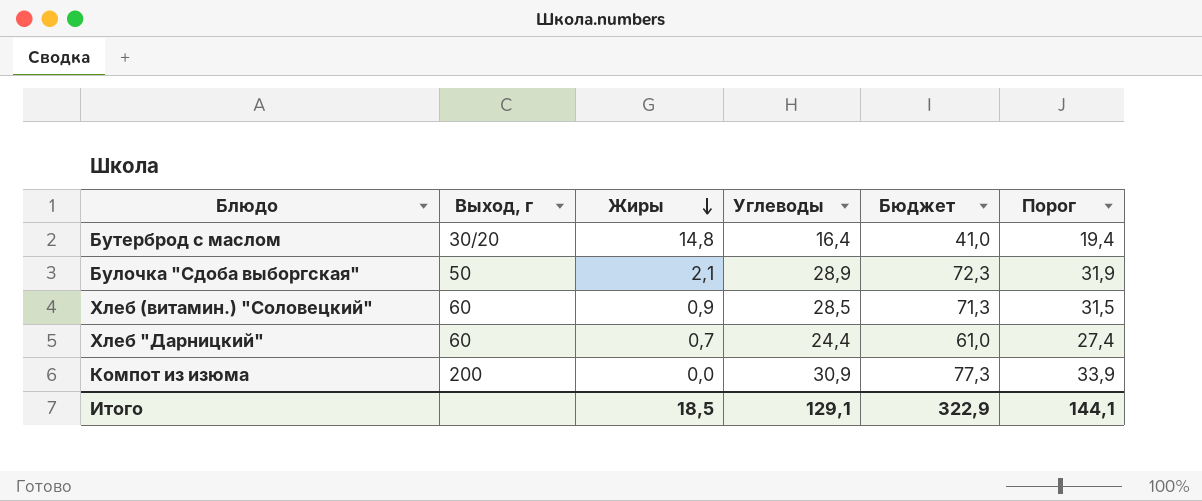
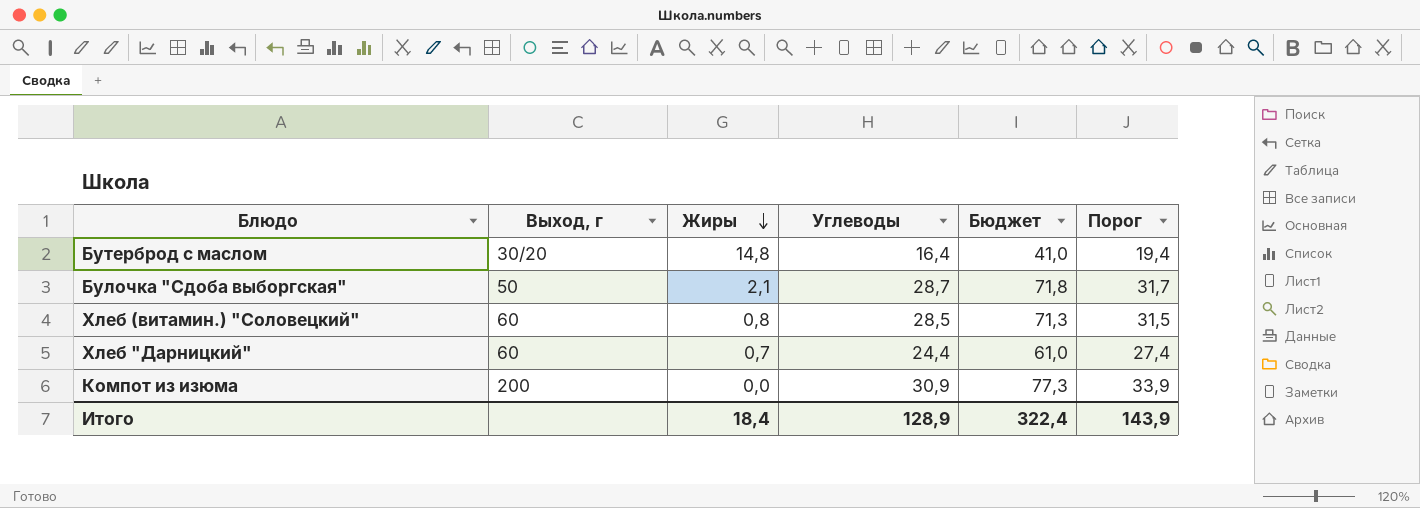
Булочка "Сдоба выборгская" | Углеводы: 28,9 -> 28,7
Булочка "Сдоба выборгская" | Бюджет: 72,3 -> 71,8
Булочка "Сдоба выборгская" | Порог: 31,9 -> 31,7
Хлеб (витамин.) "Соловецкий" | Жиры: 0,9 -> 0,8
Итого | Жиры: 18,5 -> 18,4
Итого | Углеводы: 129,1 -> 128,9
Итого | Бюджет: 322,9 -> 322,4
Итого | Порог: 144,1 -> 143,9

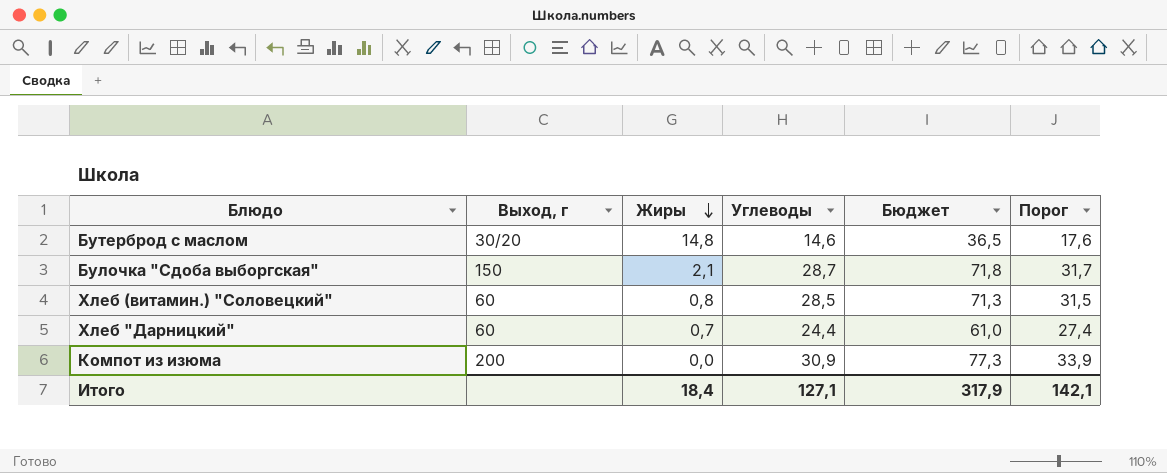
Бутерброд с маслом | Углеводы: 16,4 -> 14,6
Бутерброд с маслом | Бюджет: 41,0 -> 36,5
Бутерброд с маслом | Порог: 19,4 -> 17,6
Булочка "Сдоба выборгская" | Выход, г: 50 -> 150
Итого | Углеводы: 128,9 -> 127,1
Итого | Бюджет: 322,4 -> 317,9
Итого | Порог: 143,9 -> 142,1

